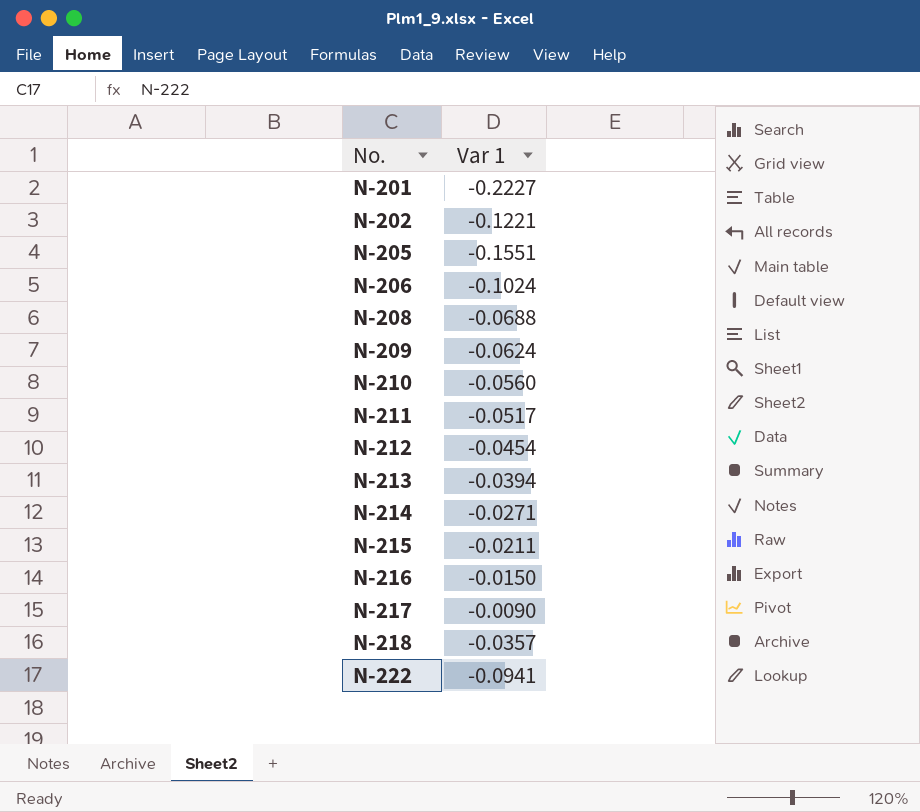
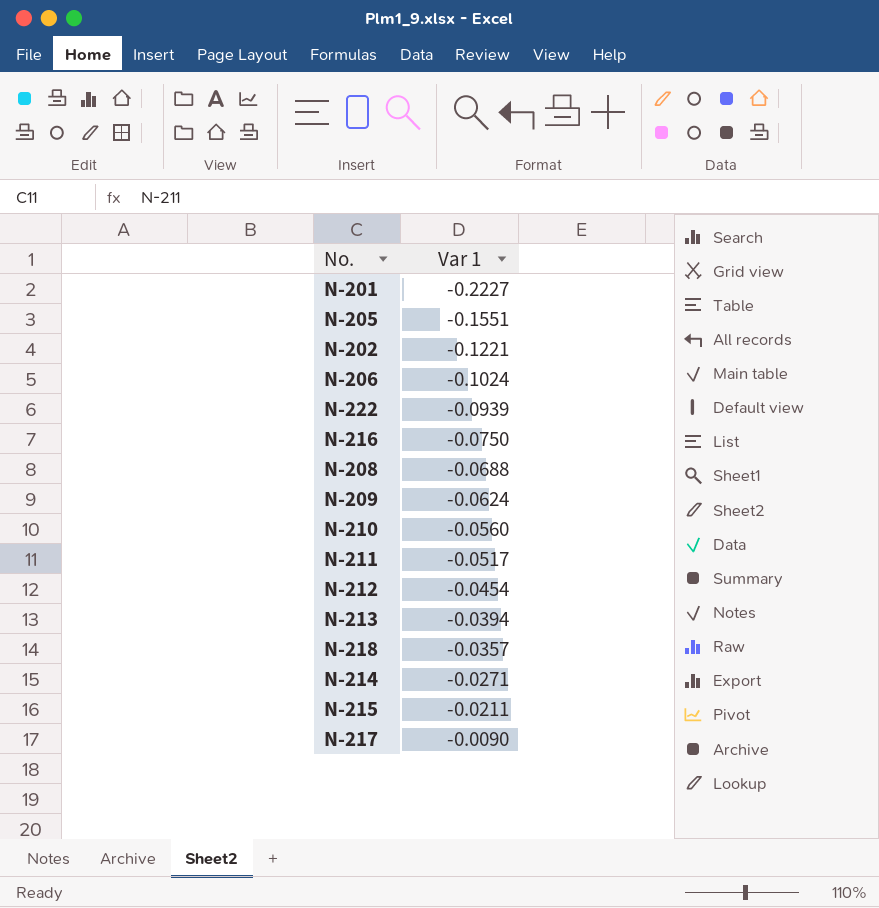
row order: No. ascending -> Var 1 ascending
N-222 | Var 1: -0.0941 -> -0.0939
N-216 | Var 1: -0.0150 -> -0.0750

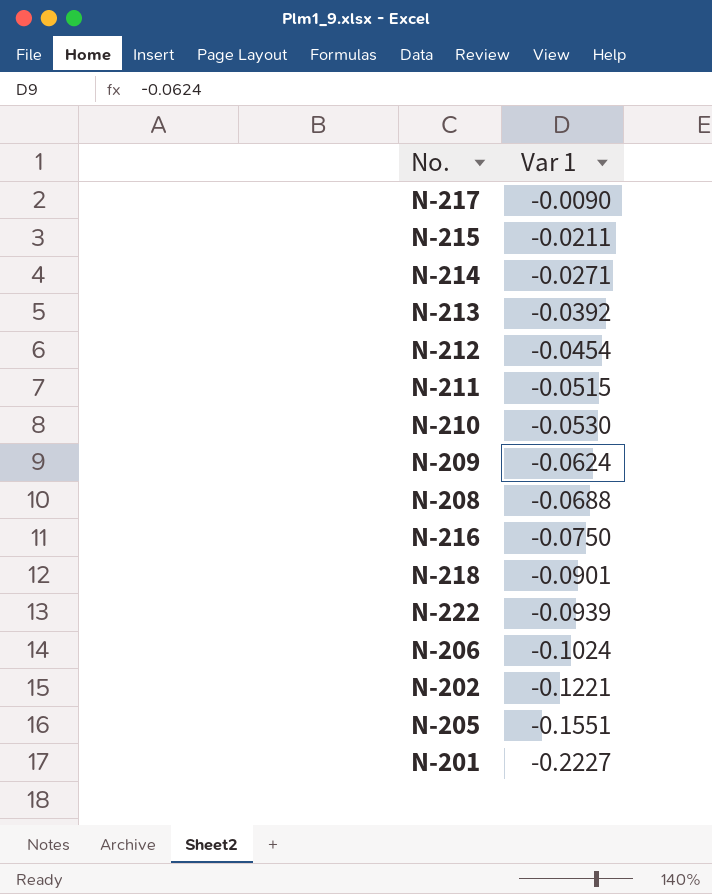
row order: Var 1 ascending -> Var 1 descending
N-213 | Var 1: -0.0394 -> -0.0392
N-211 | Var 1: -0.0517 -> -0.0515
N-210 | Var 1: -0.0560 -> -0.0530
N-218 | Var 1: -0.0357 -> -0.0901

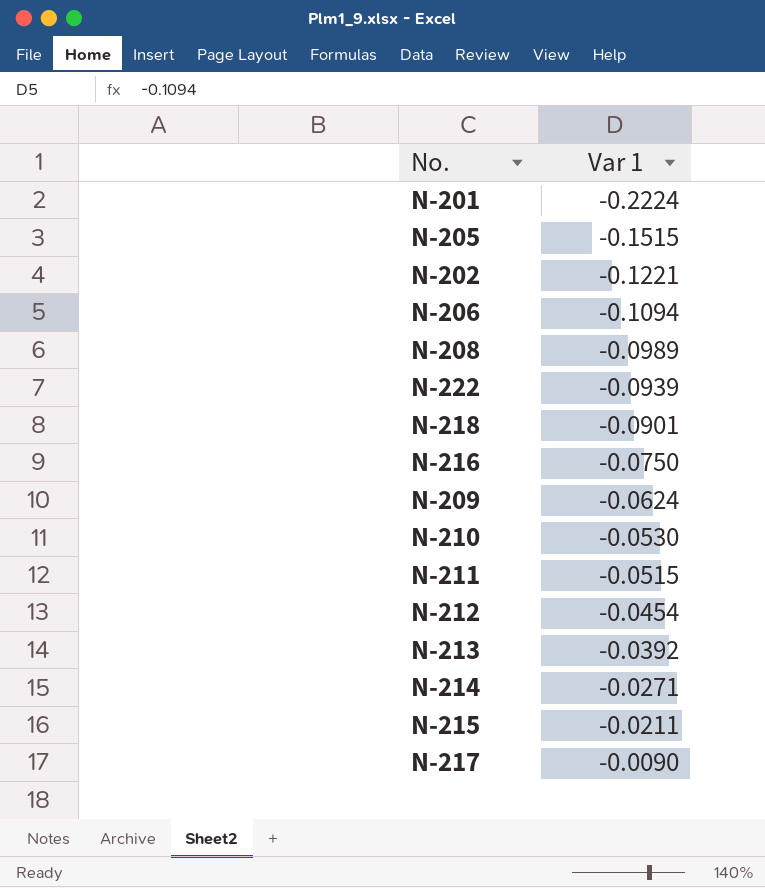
row order: Var 1 descending -> Var 1 ascending
N-201 | Var 1: -0.2227 -> -0.2224
N-205 | Var 1: -0.1551 -> -0.1515
N-206 | Var 1: -0.1024 -> -0.1094
N-208 | Var 1: -0.0688 -> -0.0989

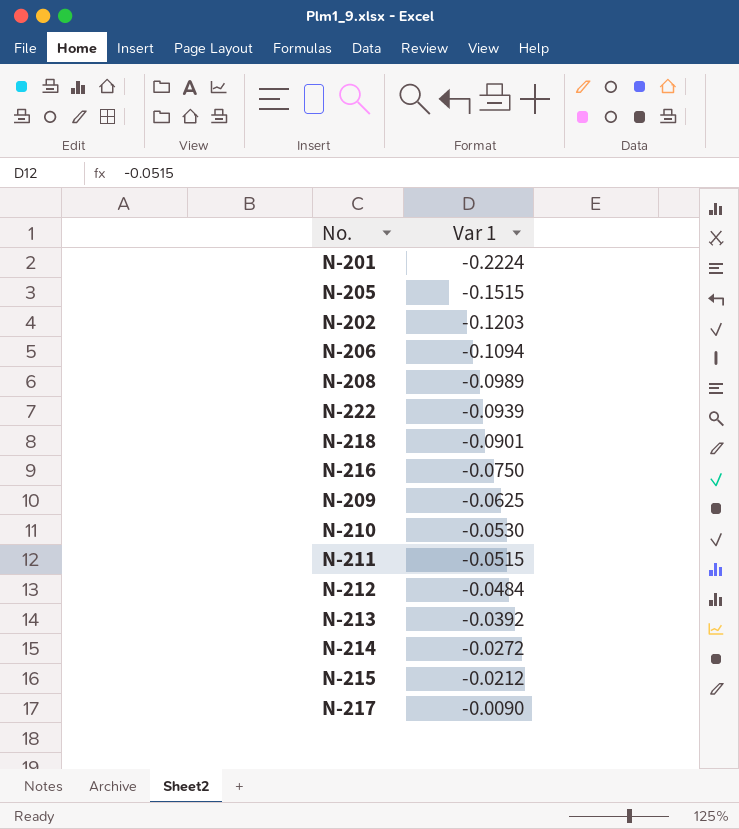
N-202 | Var 1: -0.1221 -> -0.1203
N-209 | Var 1: -0.0624 -> -0.0625
N-212 | Var 1: -0.0454 -> -0.0484
N-214 | Var 1: -0.0271 -> -0.0272
N-215 | Var 1: -0.0211 -> -0.0212

